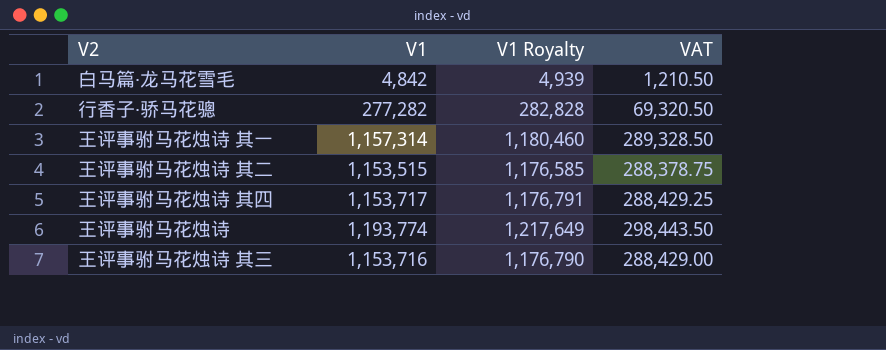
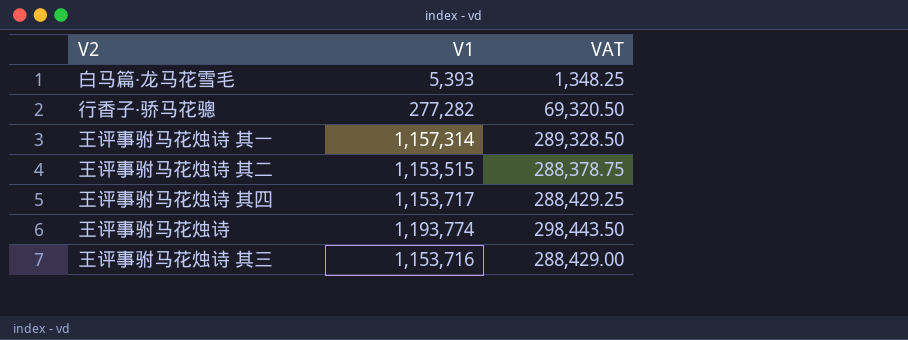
column V1 Royalty | formula: [V1] * 1.02 -> none
白马篇·龙马花雪毛 | V1: 4,842 -> 5,393
白马篇·龙马花雪毛 | VAT: 1,210.50 -> 1,348.25

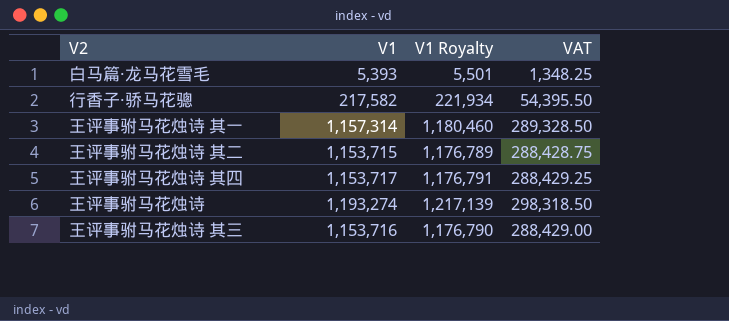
column V1 Royalty | formula: none -> [V1] * 1.02
行香子·骄马花骢 | V1: 277,282 -> 217,582
行香子·骄马花骢 | VAT: 69,320.50 -> 54,395.50
王评事驸马花烛诗 其二 | V1: 1,153,515 -> 1,153,715
王评事驸马花烛诗 其二 | VAT: 288,378.75 -> 288,428.75
王评事驸马花烛诗 | V1: 1,193,774 -> 1,193,274
王评事驸马花烛诗 | VAT: 298,443.50 -> 298,318.50

